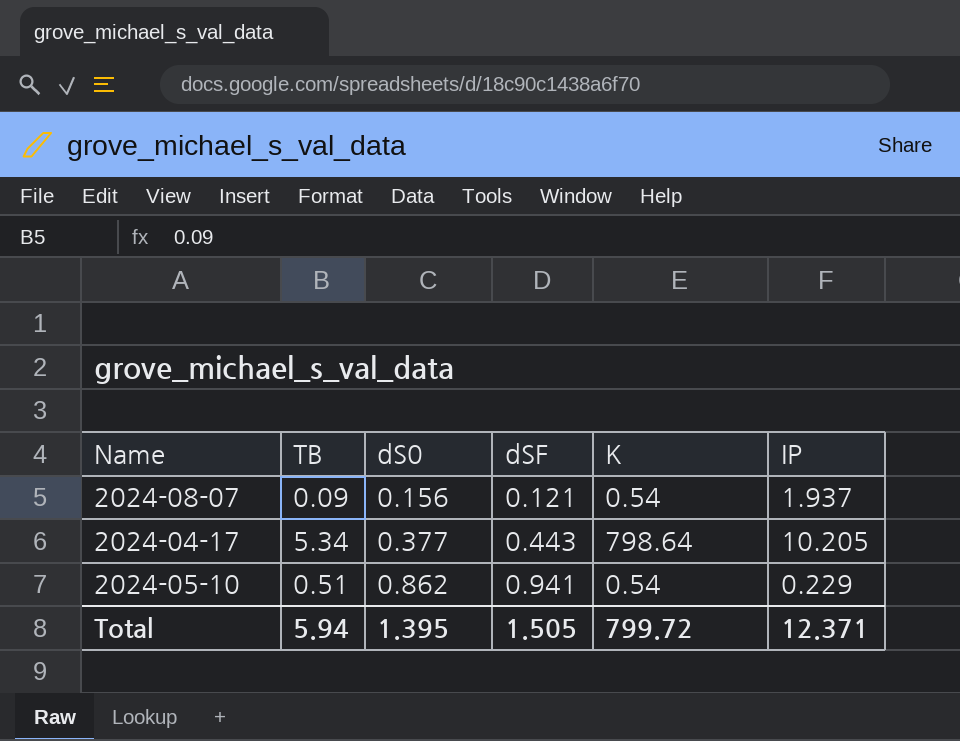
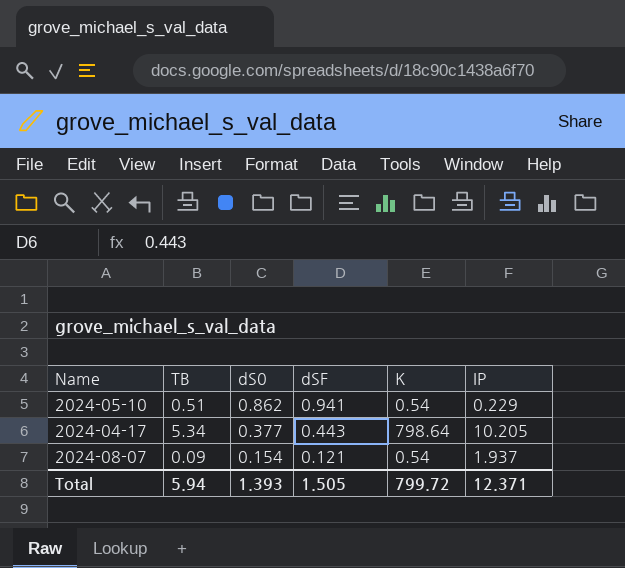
row order: dS0 ascending -> dS0 descending
2024-08-07 | dS0: 0.156 -> 0.154
Total | dS0: 1.395 -> 1.393

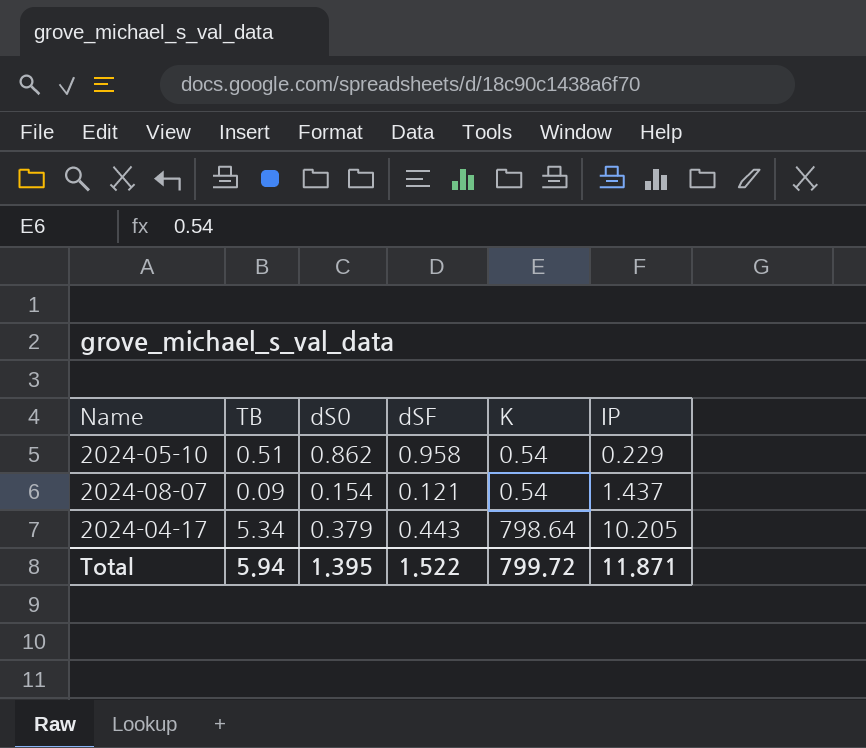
row order: dS0 descending -> K ascending
2024-05-10 | dSF: 0.941 -> 0.958
2024-08-07 | IP: 1.937 -> 1.437
2024-04-17 | dS0: 0.377 -> 0.379
Total | dS0: 1.393 -> 1.395
Total | dSF: 1.505 -> 1.522
Total | IP: 12.371 -> 11.871

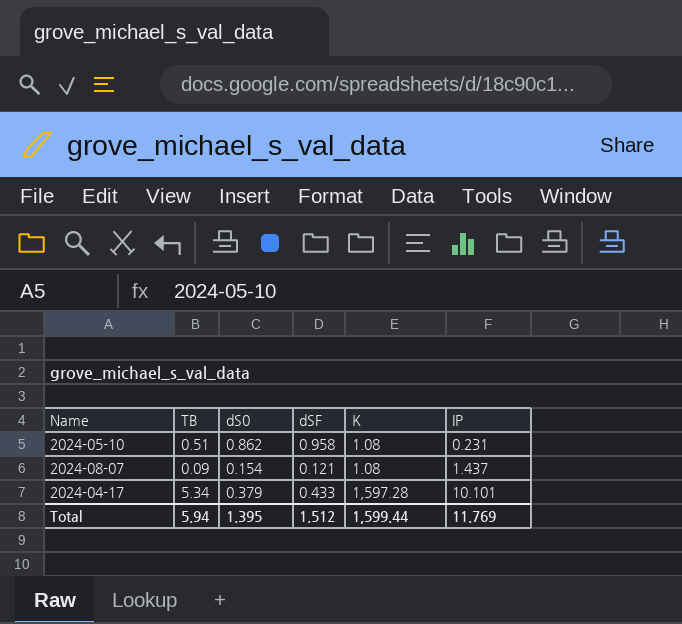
2024-05-10 | K: 0.54 -> 1.08
2024-05-10 | IP: 0.229 -> 0.231
2024-08-07 | K: 0.54 -> 1.08
2024-04-17 | dSF: 0.443 -> 0.433
2024-04-17 | K: 798.64 -> 1,597.28
2024-04-17 | IP: 10.205 -> 10.101
Total | dSF: 1.522 -> 1.512
Total | K: 799.72 -> 1,599.44
Total | IP: 11.871 -> 11.769

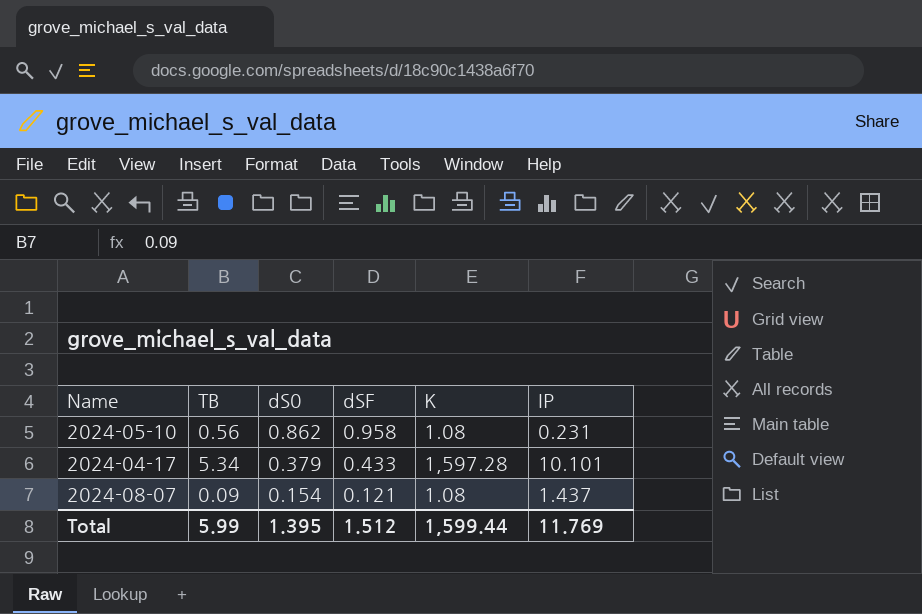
row order: K ascending -> dS0 descending
2024-05-10 | TB: 0.51 -> 0.56
Total | TB: 5.94 -> 5.99

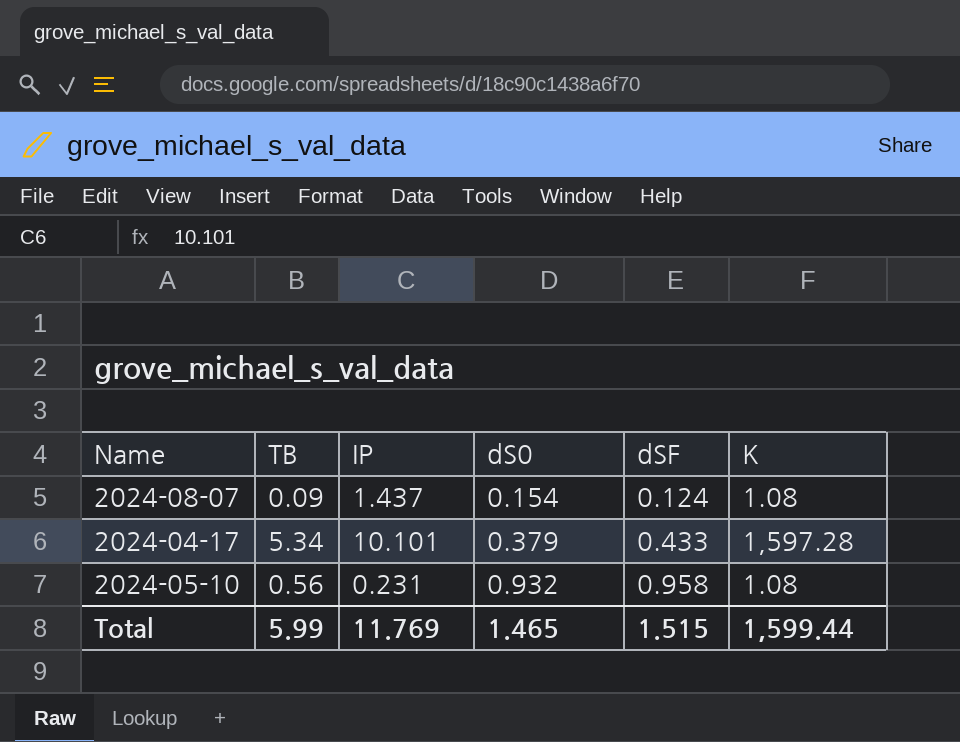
row order: dS0 descending -> dS0 ascending
column IP | position: 6 -> 3
2024-08-07 | dSF: 0.121 -> 0.124
2024-05-10 | dS0: 0.862 -> 0.932
Total | dS0: 1.395 -> 1.465
Total | dSF: 1.512 -> 1.515

